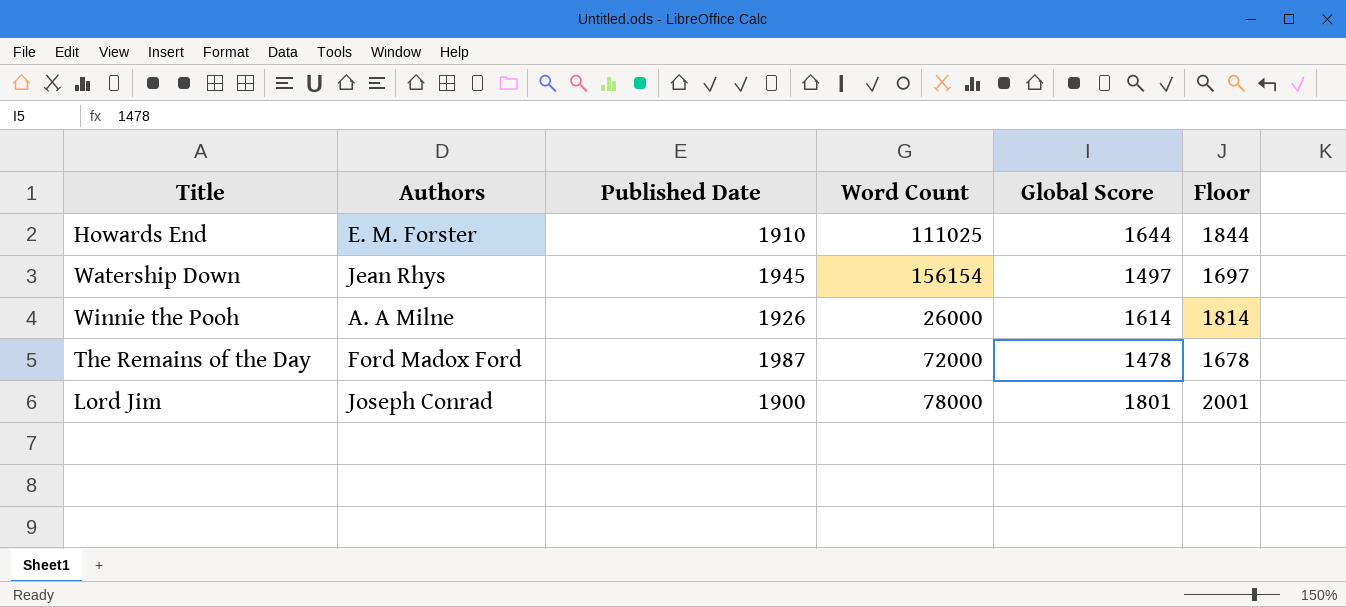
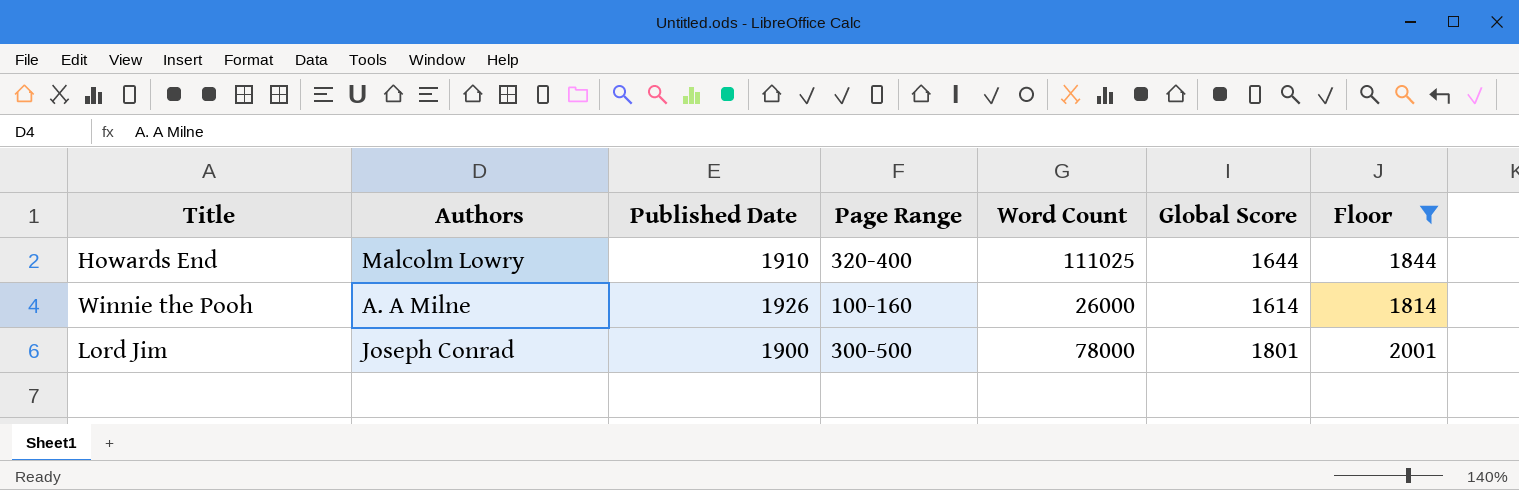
filter: none -> Floor >= 1814
column Page Range | position: none -> 4
Howards End | Authors: E. M. Forster -> Malcolm Lowry

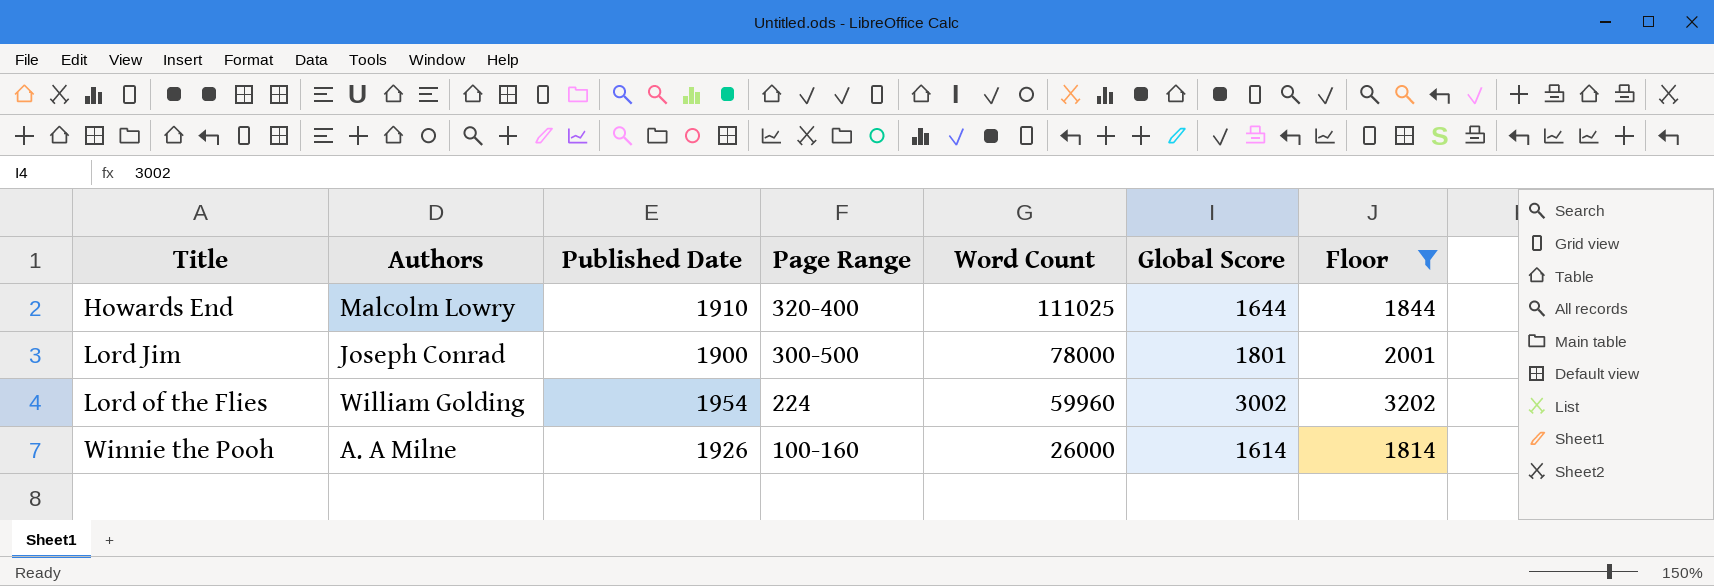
row order: none -> Title ascending
row Lord of the Flies: none -> William Golding | 1954 | 224 | 59960 | 3002 | 3202

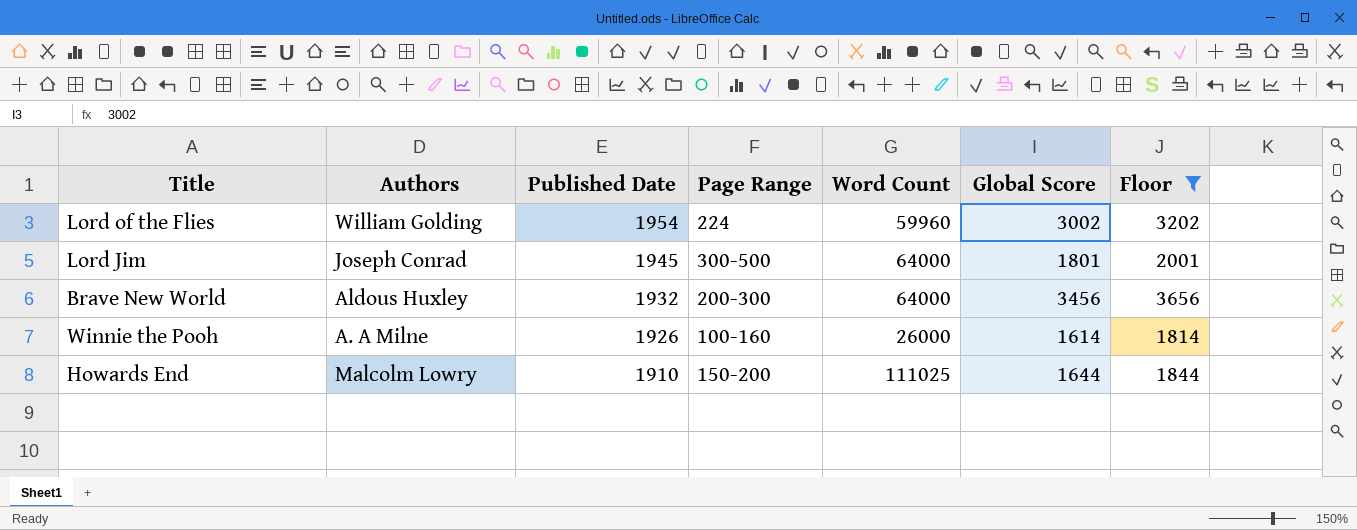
row order: Title ascending -> Published Date descending
Lord Jim | Published Date: 1900 -> 1945
Lord Jim | Word Count: 78000 -> 64000
row Brave New World: none -> Aldous Huxley | 1932 | 200-300 | 64000 | 3456 | 3656
Howards End | Page Range: 320-400 -> 150-200

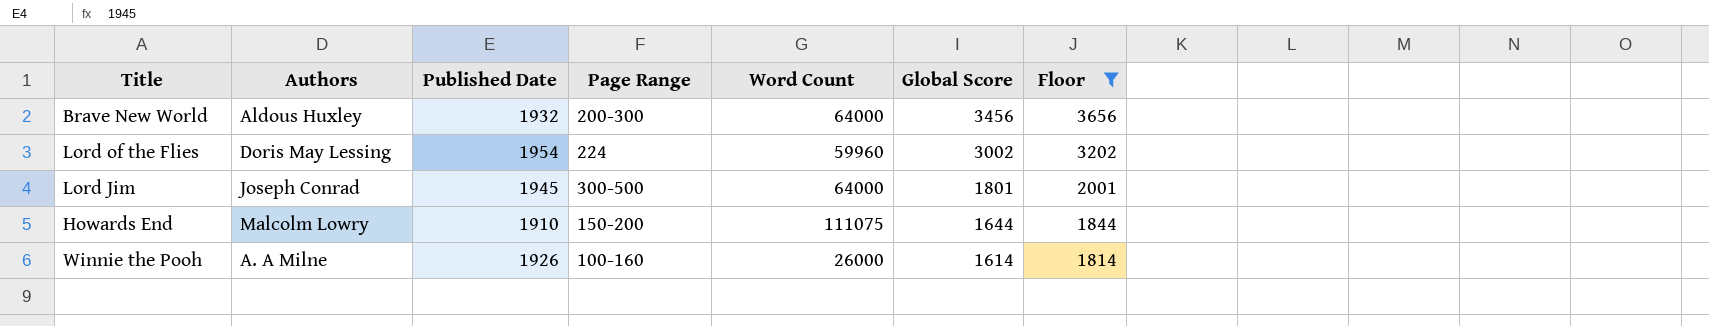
row order: Published Date descending -> Global Score descending
Lord of the Flies | Authors: William Golding -> Doris May Lessing
Howards End | Word Count: 111025 -> 111075

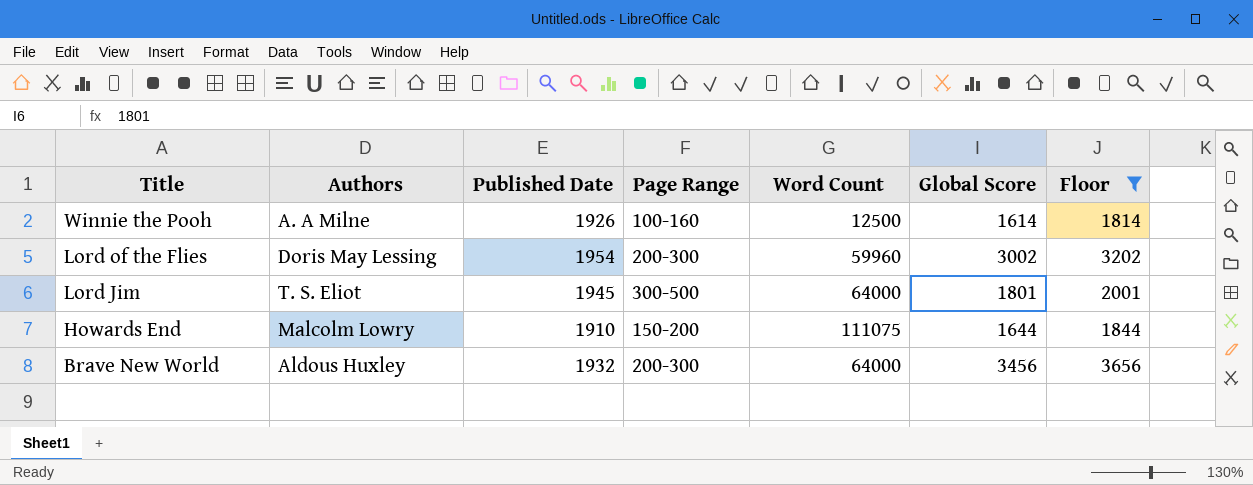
row order: Global Score descending -> Title descending
Winnie the Pooh | Word Count: 26000 -> 12500
Lord of the Flies | Page Range: 224 -> 200-300
Lord Jim | Authors: Joseph Conrad -> T. S. Eliot

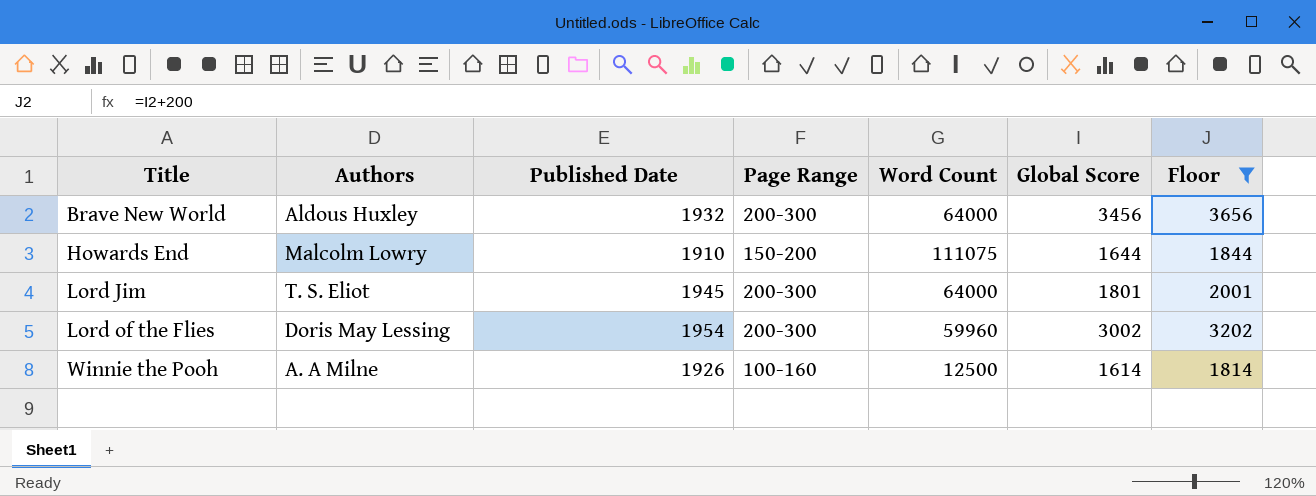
row order: Title descending -> Title ascending
Lord Jim | Page Range: 300-500 -> 200-300

